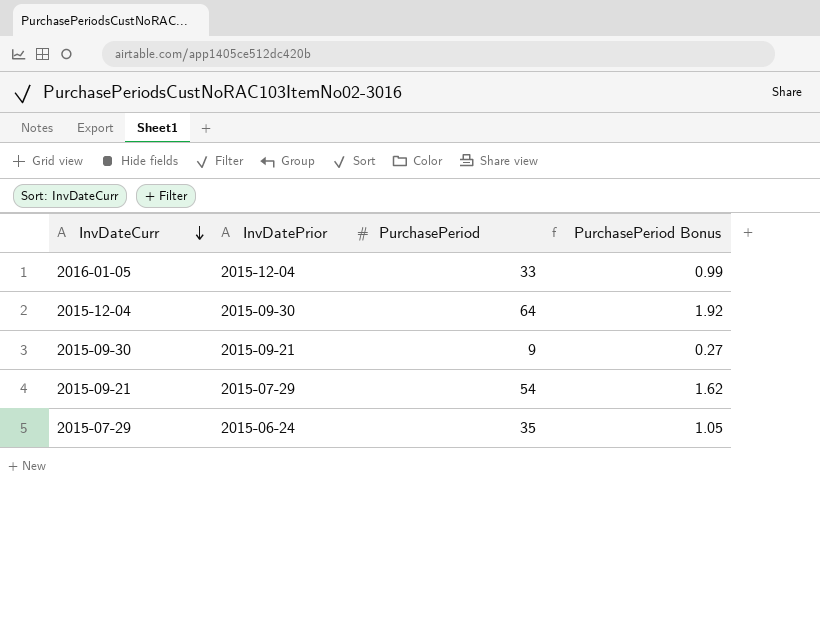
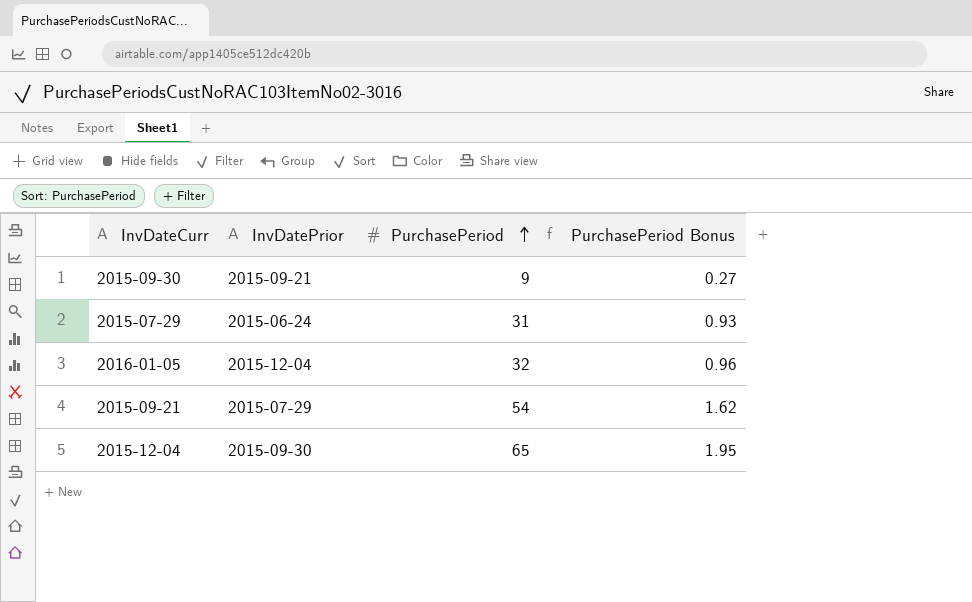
row order: InvDateCurr descending -> PurchasePeriod ascending
2015-07-29 | PurchasePeriod: 35 -> 31
2015-07-29 | PurchasePeriod Bonus: 1.05 -> 0.93
2016-01-05 | PurchasePeriod: 33 -> 32
2016-01-05 | PurchasePeriod Bonus: 0.99 -> 0.96
2015-12-04 | PurchasePeriod: 64 -> 65
2015-12-04 | PurchasePeriod Bonus: 1.92 -> 1.95

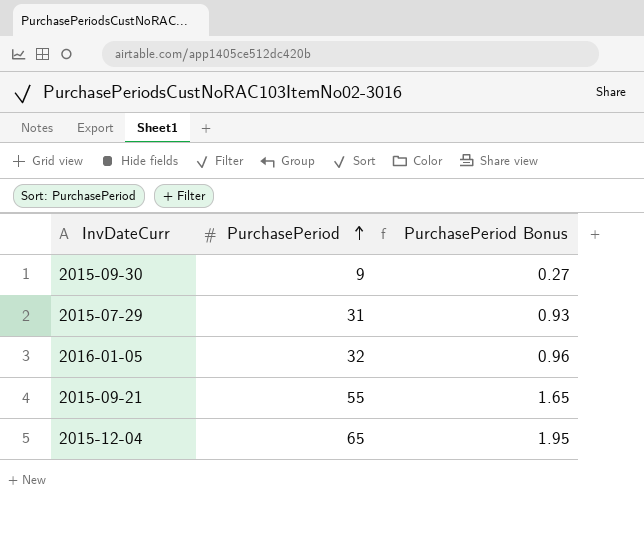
column InvDatePrior | position: 2 -> none
2015-09-21 | PurchasePeriod: 54 -> 55
2015-09-21 | PurchasePeriod Bonus: 1.62 -> 1.65

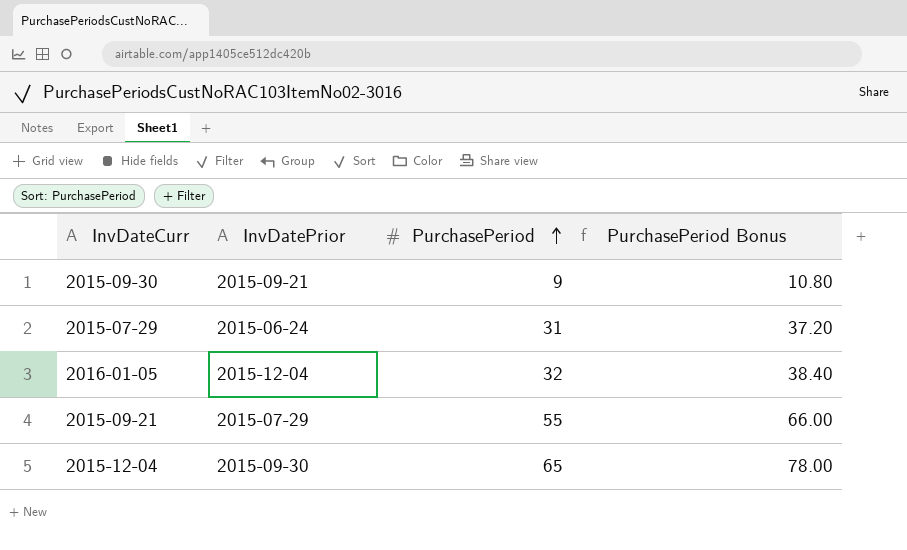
column InvDatePrior | position: none -> 2
column PurchasePeriod Bonus | formula: [PurchasePeriod] * 0.03 -> [PurchasePeriod] * 1.2

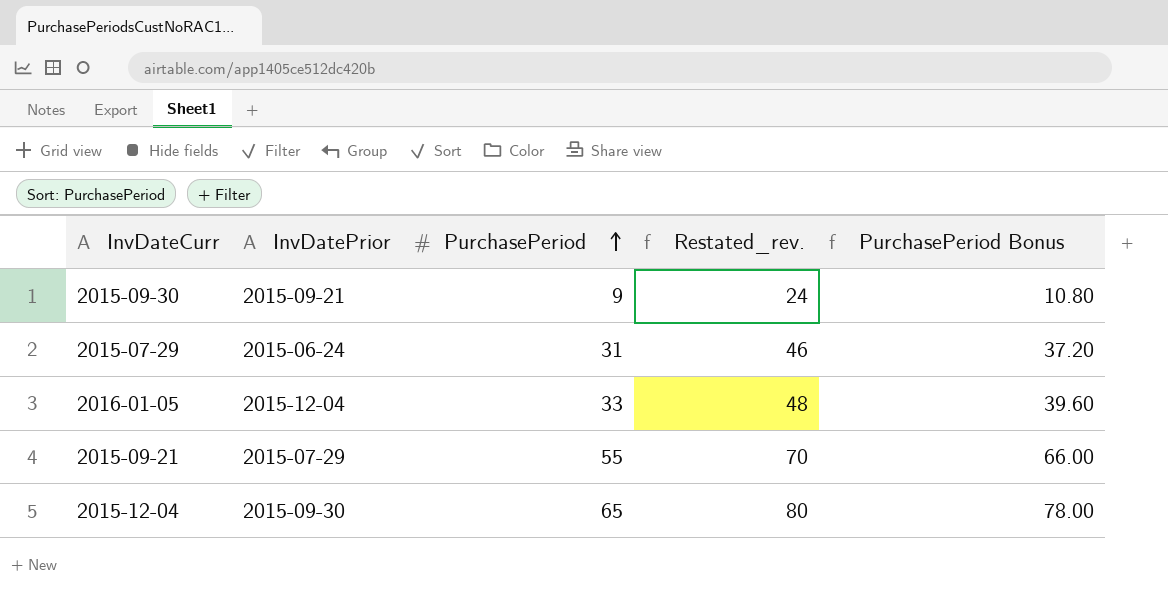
column Restated_rev. | formula: none -> [PurchasePeriod] + 15
2016-01-05 | PurchasePeriod: 32 -> 33
2016-01-05 | PurchasePeriod Bonus: 38.40 -> 39.60

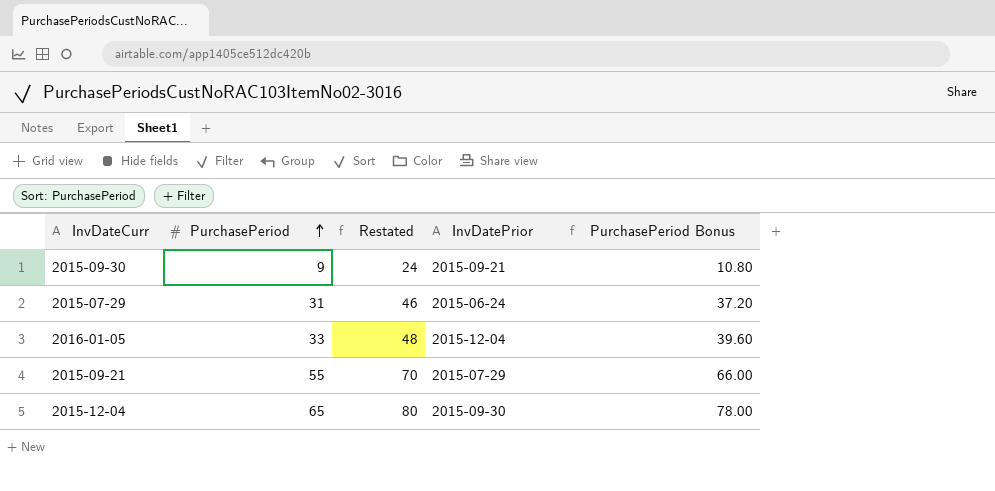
column name: Restated_rev. -> Restated
column InvDatePrior | position: 2 -> 4

